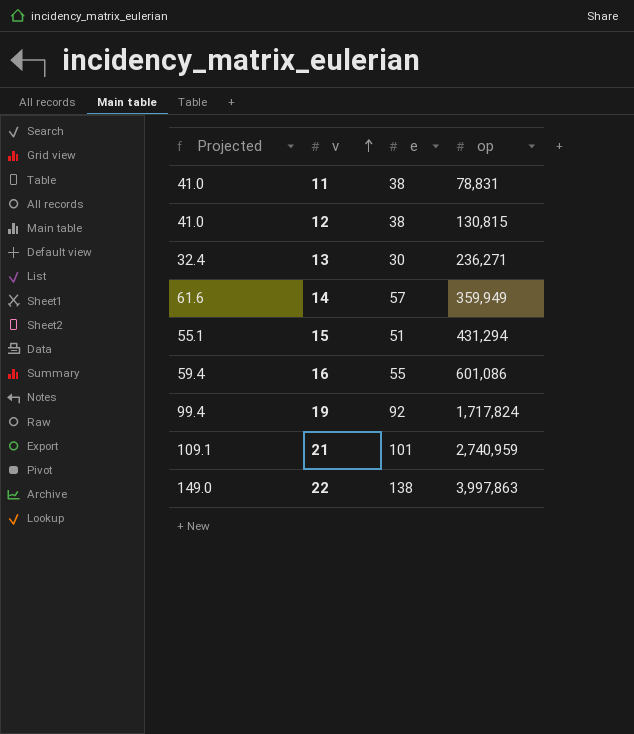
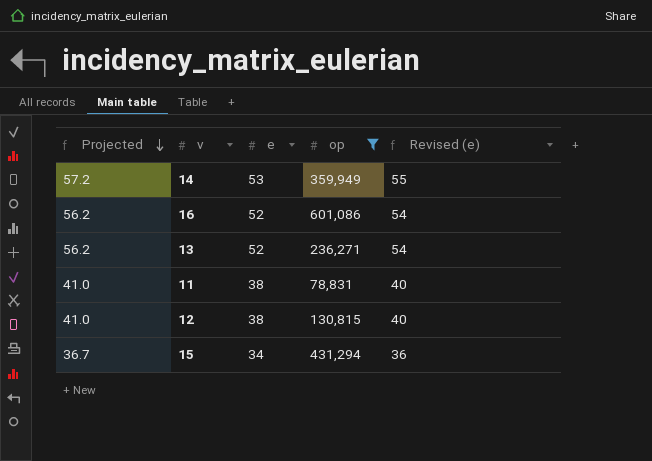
filter: none -> op <= 601,086
row order: v ascending -> Projected descending
column Revised (e) | formula: none -> [e] + 2
14 | Projected: 61.6 -> 57.2
14 | e: 57 -> 53
16 | Projected: 59.4 -> 56.2
16 | e: 55 -> 52
13 | Projected: 32.4 -> 56.2
13 | e: 30 -> 52
15 | Projected: 55.1 -> 36.7
15 | e: 51 -> 34

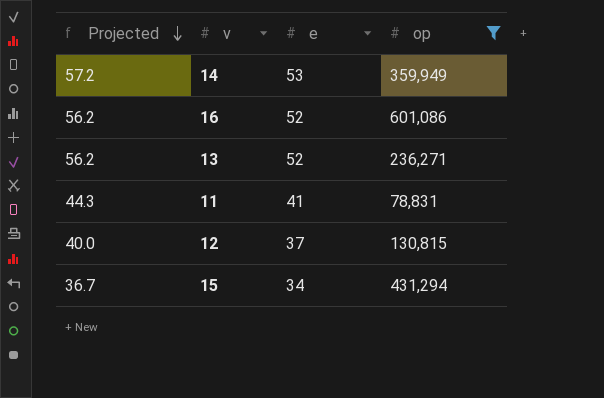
column Revised (e) | formula: [e] + 2 -> none
11 | Projected: 41.0 -> 44.3
11 | e: 38 -> 41
12 | Projected: 41.0 -> 40.0
12 | e: 38 -> 37

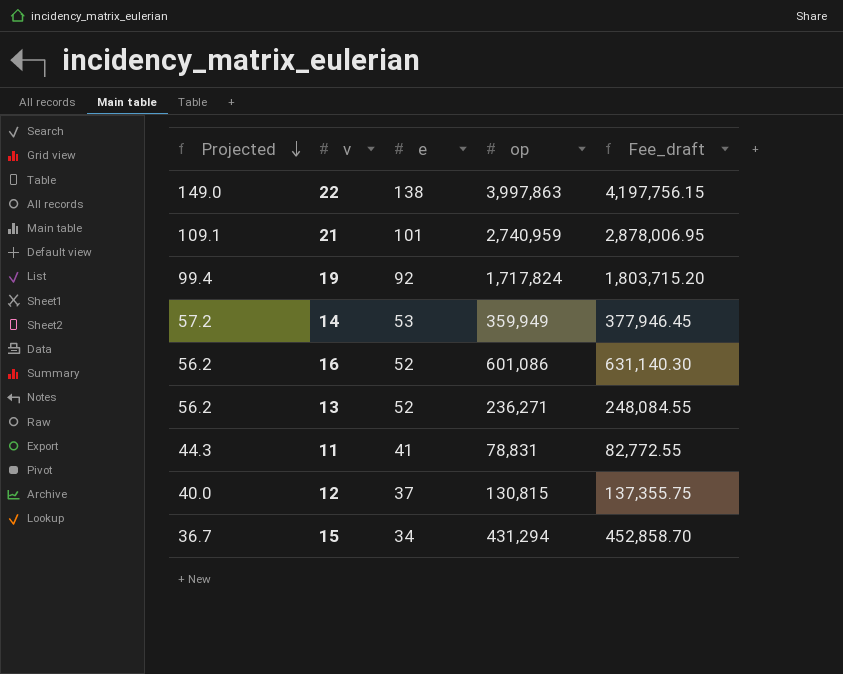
filter: op <= 601,086 -> none
column Fee_draft | formula: none -> [op] * 1.05

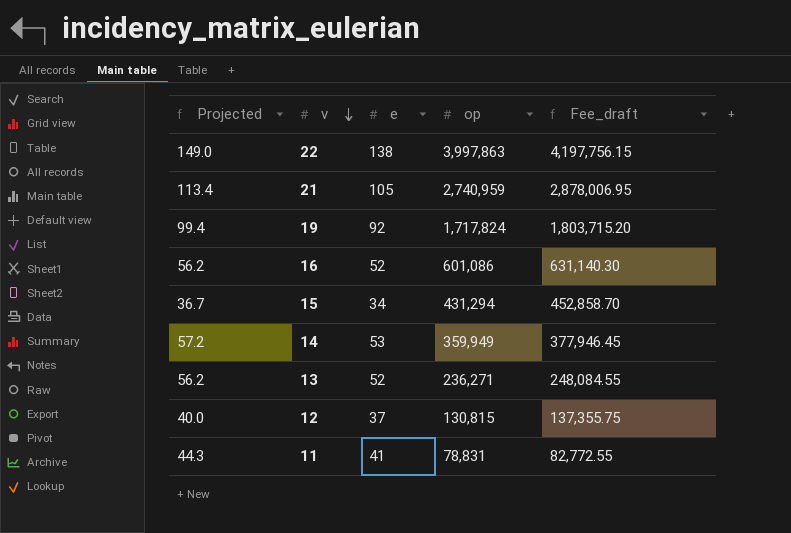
row order: Projected descending -> v descending
21 | Projected: 109.1 -> 113.4
21 | e: 101 -> 105

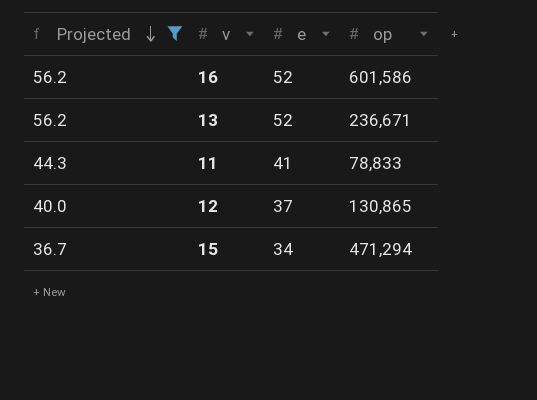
filter: none -> Projected <= 56.2
row order: v descending -> Projected descending
column Fee_draft | formula: [op] * 1.05 -> none
16 | op: 601,086 -> 601,586
13 | op: 236,271 -> 236,671
11 | op: 78,831 -> 78,833
12 | op: 130,815 -> 130,865
15 | op: 431,294 -> 471,294

